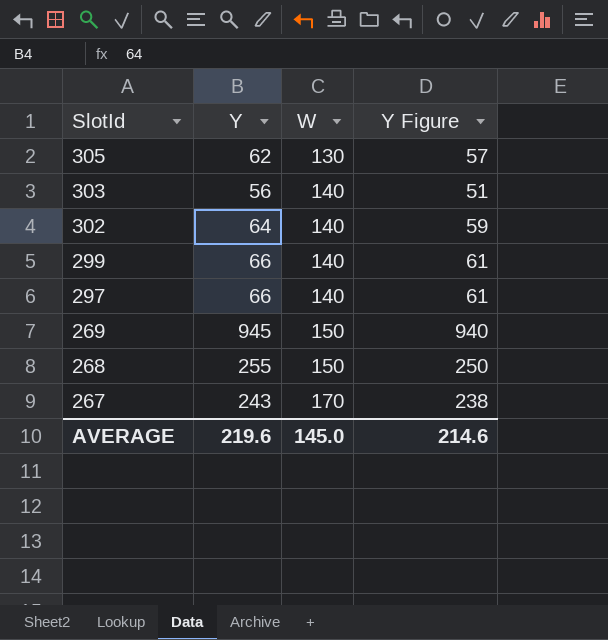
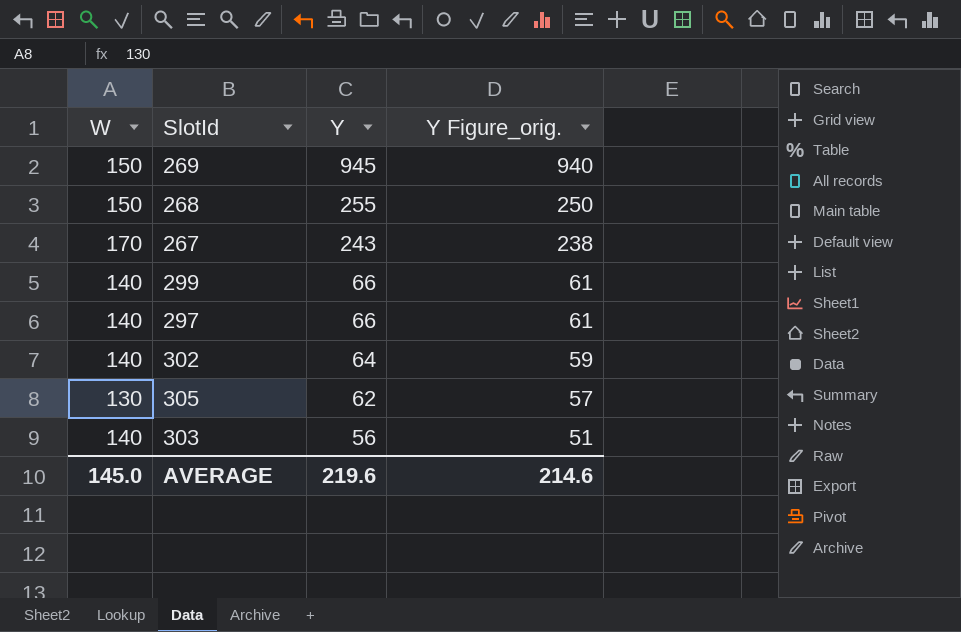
row order: SlotId descending -> Y descending
column W | position: 3 -> 1
column name: Y Figure -> Y Figure_orig.

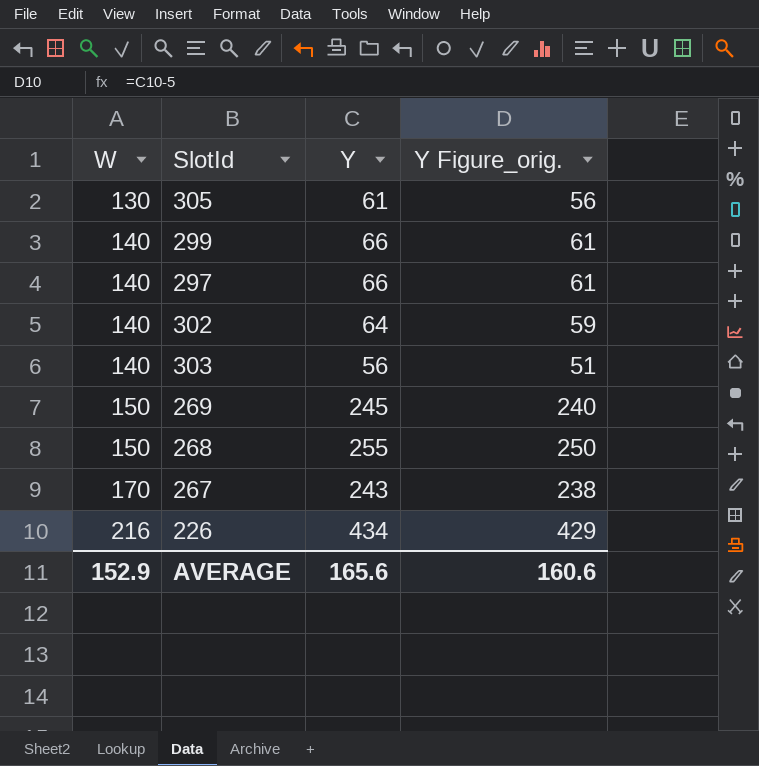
row order: Y descending -> W ascending
305 | Y: 62 -> 61
305 | Y Figure_orig.: 57 -> 56
269 | Y: 945 -> 245
269 | Y Figure_orig.: 940 -> 240
row 226: none -> 216 | 434 | 429
AVERAGE | W: 145.0 -> 152.9
AVERAGE | Y: 219.6 -> 165.6
AVERAGE | Y Figure_orig.: 214.6 -> 160.6

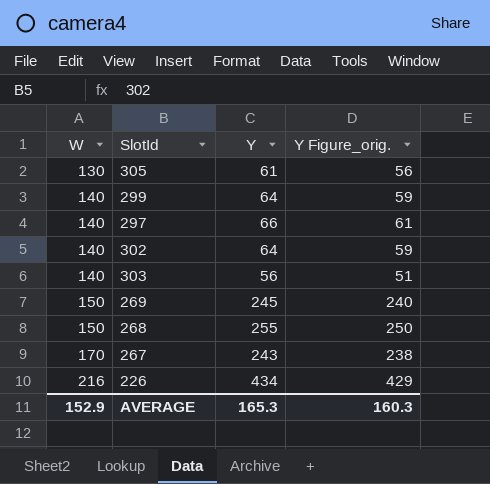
299 | Y: 66 -> 64
299 | Y Figure_orig.: 61 -> 59
AVERAGE | Y: 165.6 -> 165.3
AVERAGE | Y Figure_orig.: 160.6 -> 160.3

